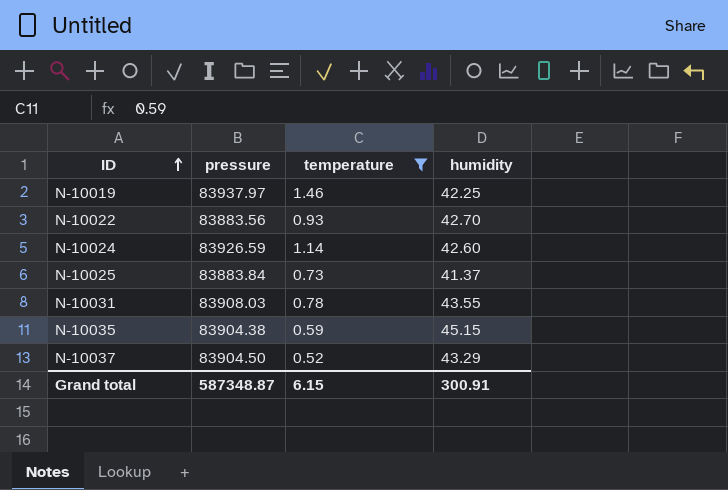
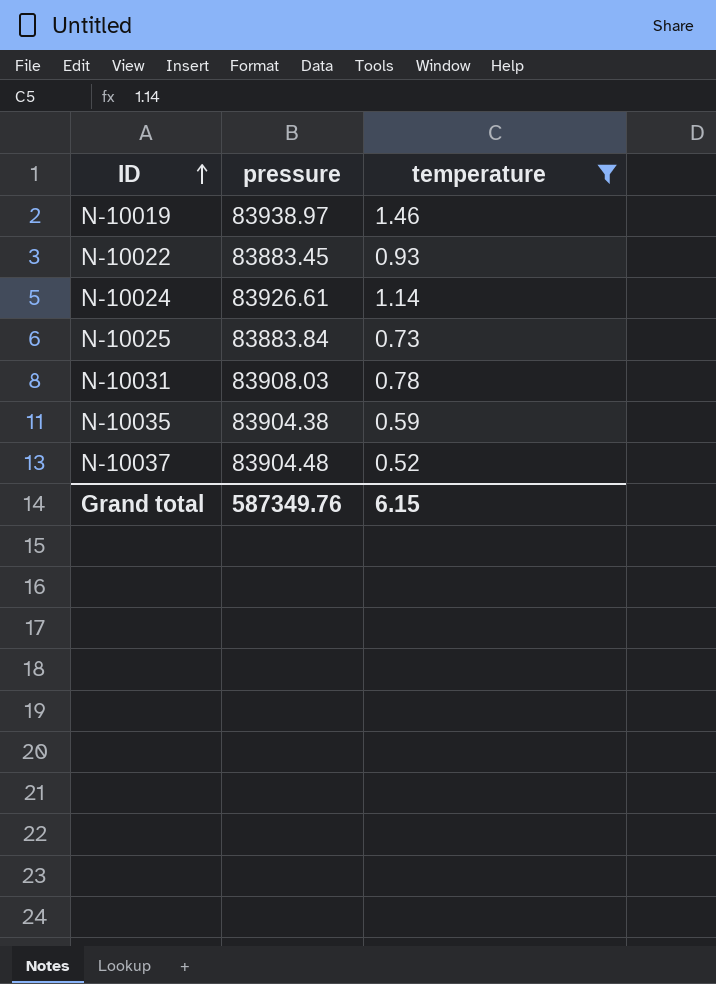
column humidity | position: 4 -> none
N-10019 | pressure: 83937.97 -> 83938.97
N-10022 | pressure: 83883.56 -> 83883.45
N-10024 | pressure: 83926.59 -> 83926.61
N-10037 | pressure: 83904.50 -> 83904.48
Grand total | pressure: 587348.87 -> 587349.76

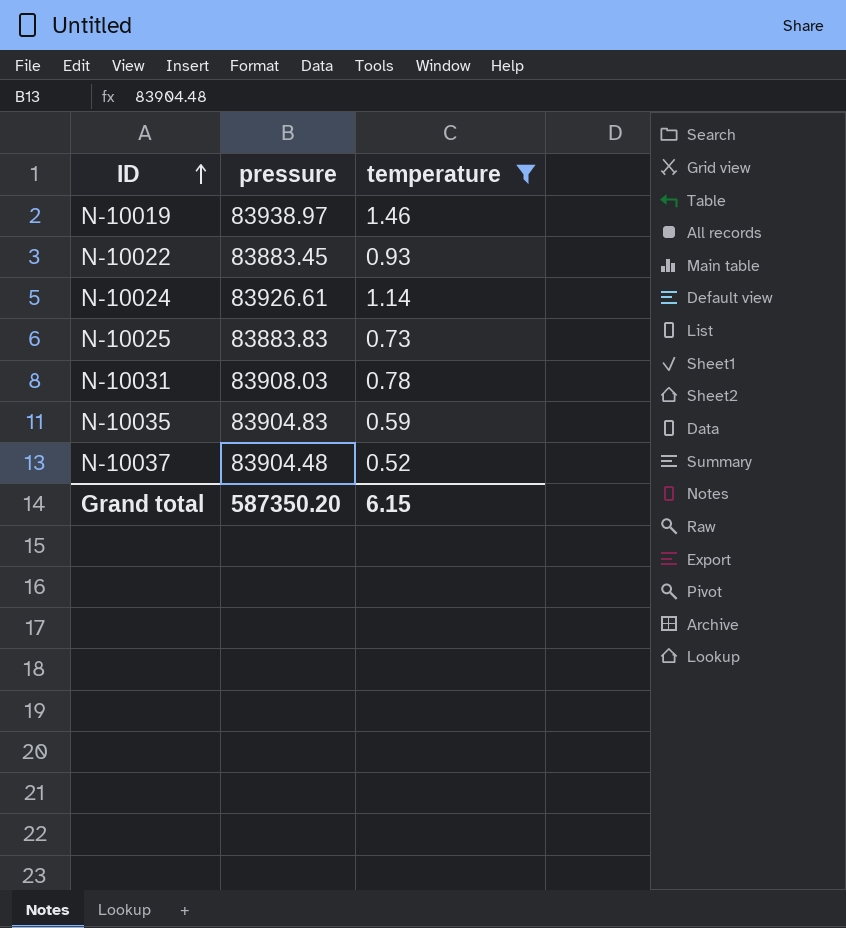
N-10025 | pressure: 83883.84 -> 83883.83
N-10035 | pressure: 83904.38 -> 83904.83
Grand total | pressure: 587349.76 -> 587350.20

